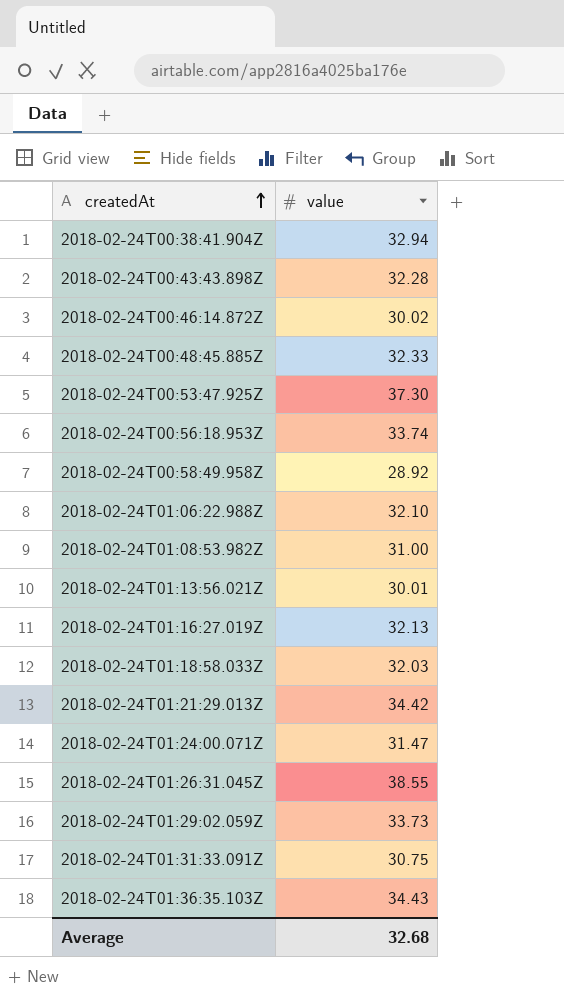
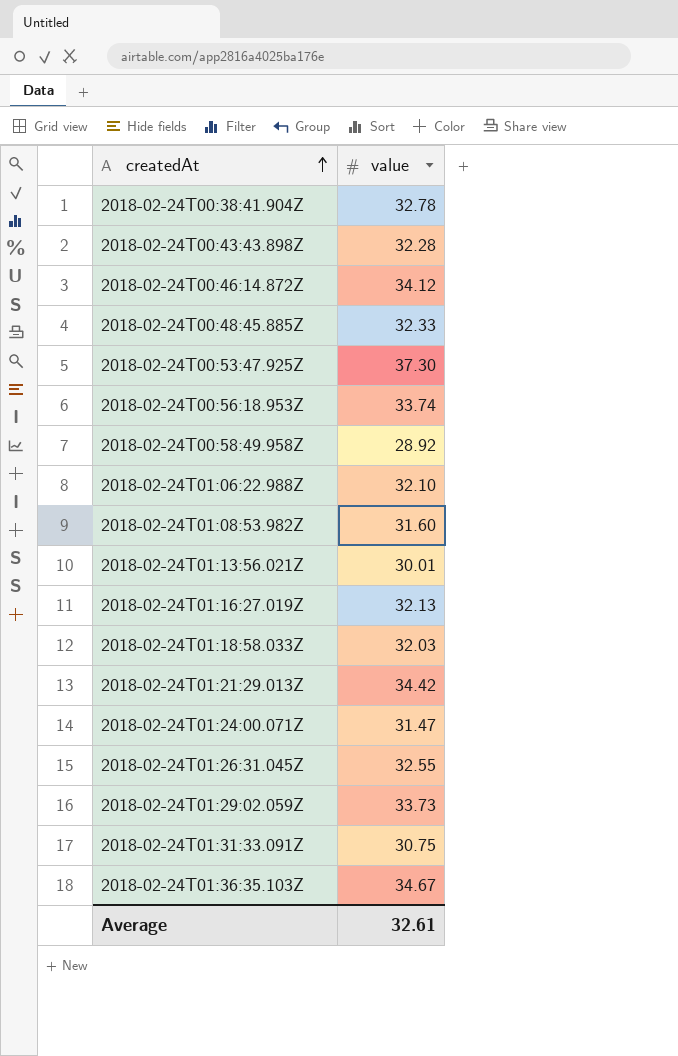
2018-02-24T00:38:41.904Z | value: 32.94 -> 32.78
2018-02-24T00:46:14.872Z | value: 30.02 -> 34.12
2018-02-24T01:08:53.982Z | value: 31.00 -> 31.60
2018-02-24T01:26:31.045Z | value: 38.55 -> 32.55
2018-02-24T01:36:35.103Z | value: 34.43 -> 34.67
Average | value: 32.68 -> 32.61

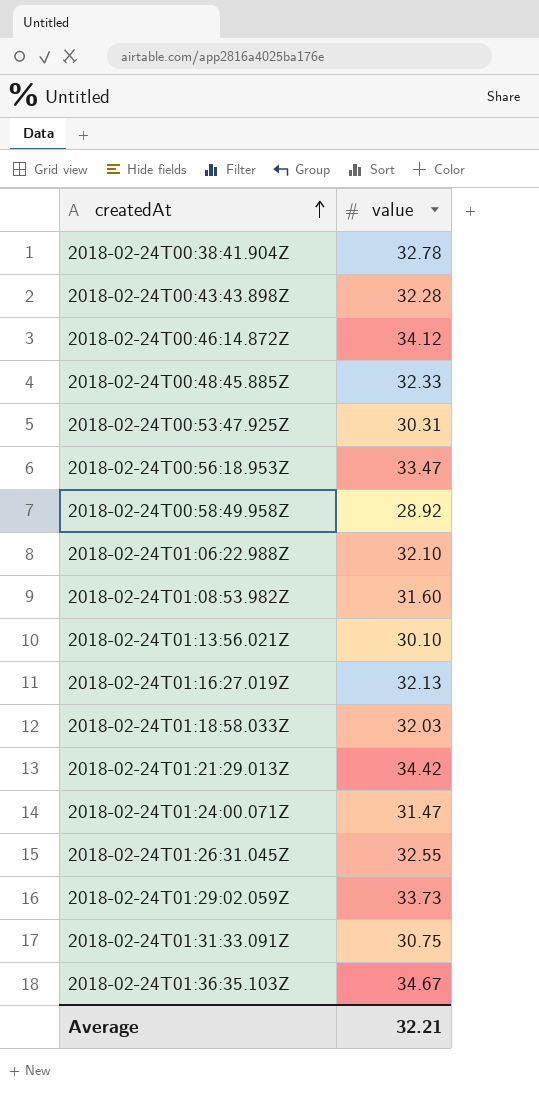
2018-02-24T00:53:47.925Z | value: 37.30 -> 30.31
2018-02-24T00:56:18.953Z | value: 33.74 -> 33.47
2018-02-24T01:13:56.021Z | value: 30.01 -> 30.10
Average | value: 32.61 -> 32.21

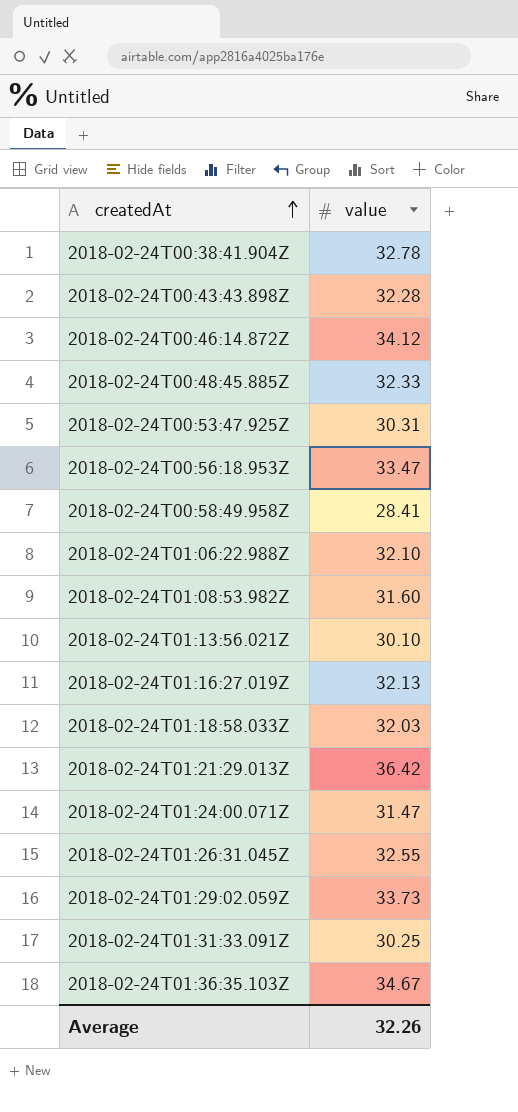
2018-02-24T00:58:49.958Z | value: 28.92 -> 28.41
2018-02-24T01:21:29.013Z | value: 34.42 -> 36.42
2018-02-24T01:31:33.091Z | value: 30.75 -> 30.25
Average | value: 32.21 -> 32.26

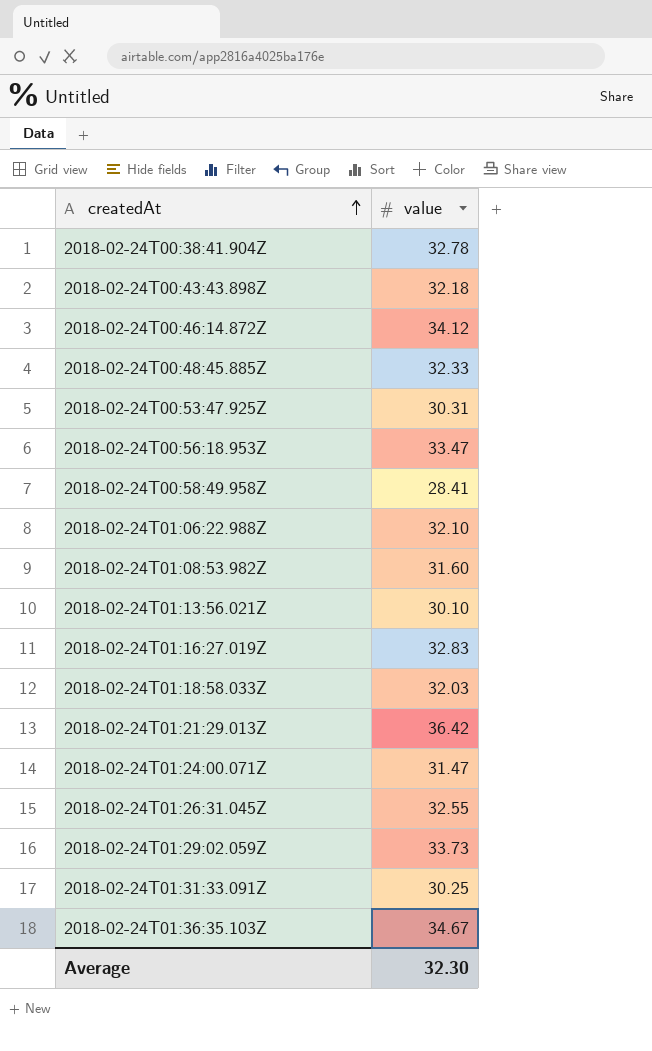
2018-02-24T00:43:43.898Z | value: 32.28 -> 32.18
2018-02-24T01:16:27.019Z | value: 32.13 -> 32.83
Average | value: 32.26 -> 32.30

